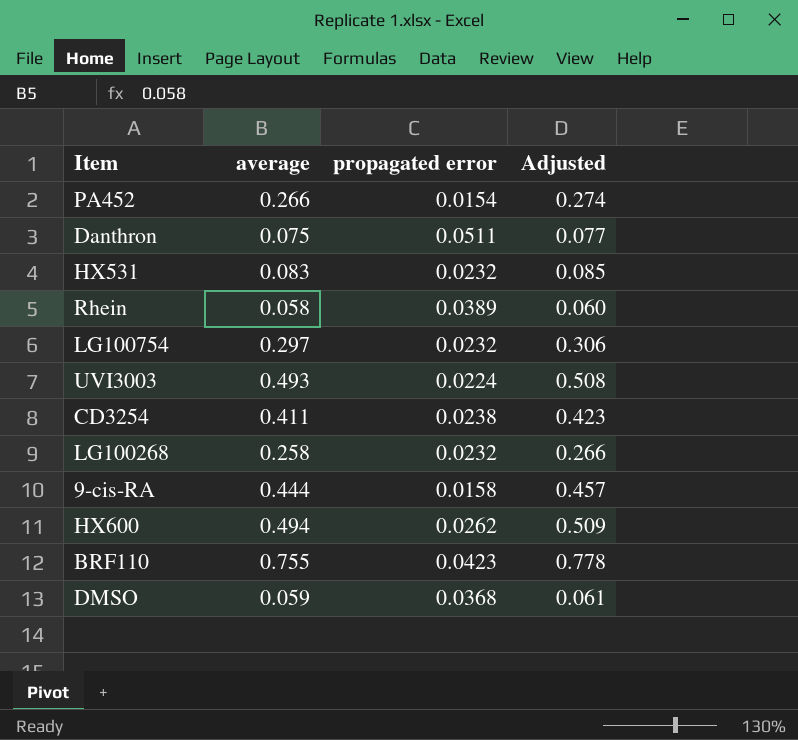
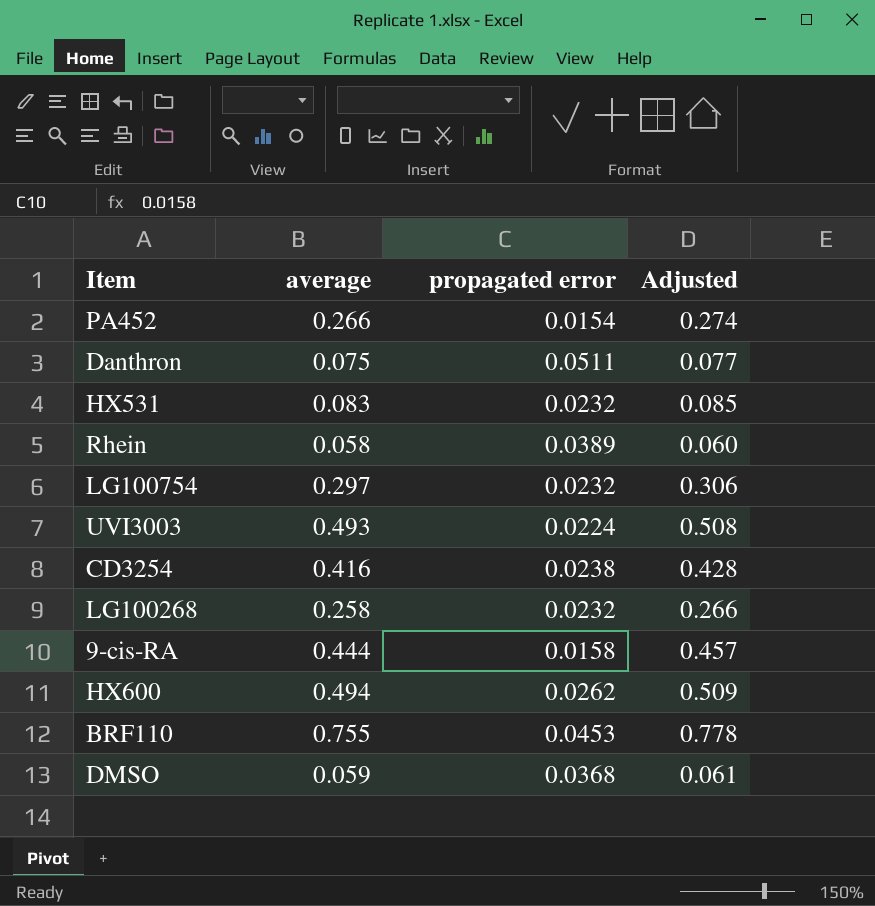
CD3254 | average: 0.411 -> 0.416
CD3254 | Adjusted: 0.423 -> 0.428
BRF110 | propagated error: 0.0423 -> 0.0453

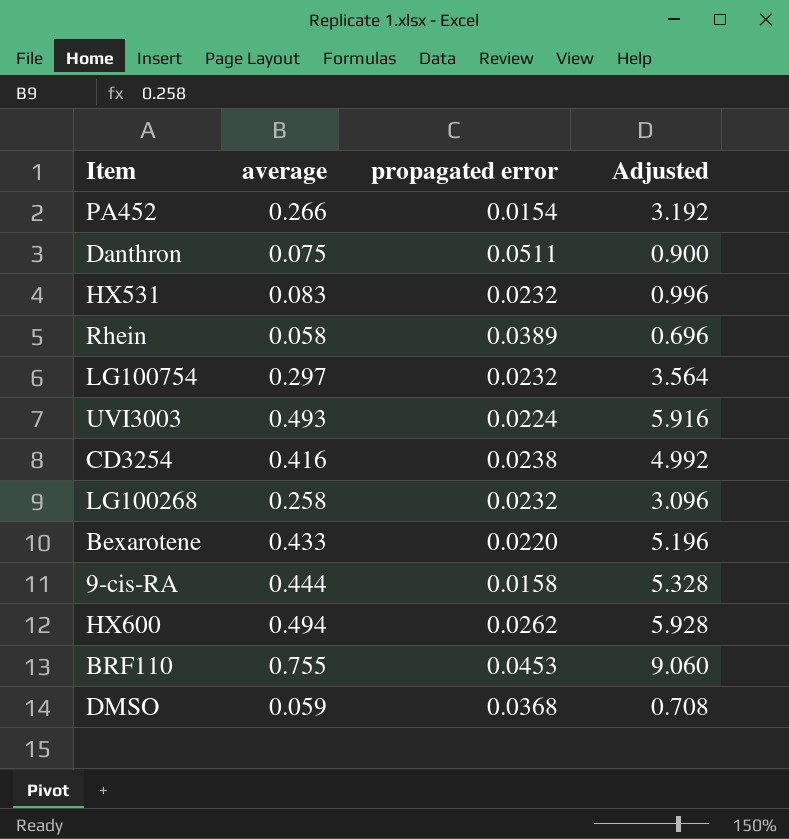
column Adjusted | formula: [average] * 1.03 -> [average] * 12
row Bexarotene: none -> 0.433 | 0.0220 | 5.196

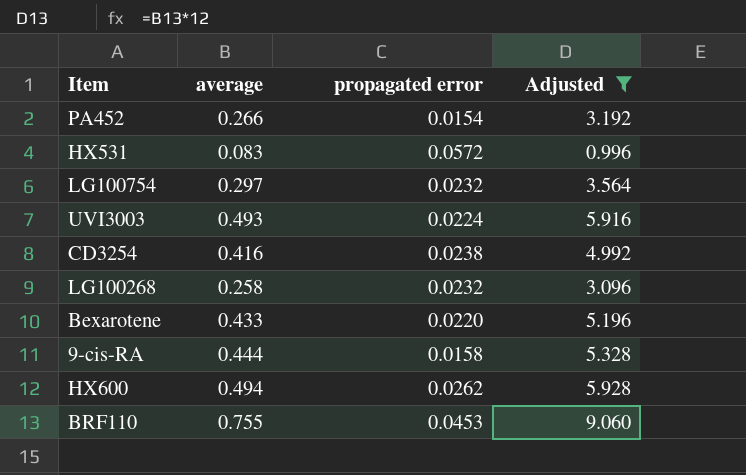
filter: none -> Adjusted >= 0.996
HX531 | propagated error: 0.0232 -> 0.0572

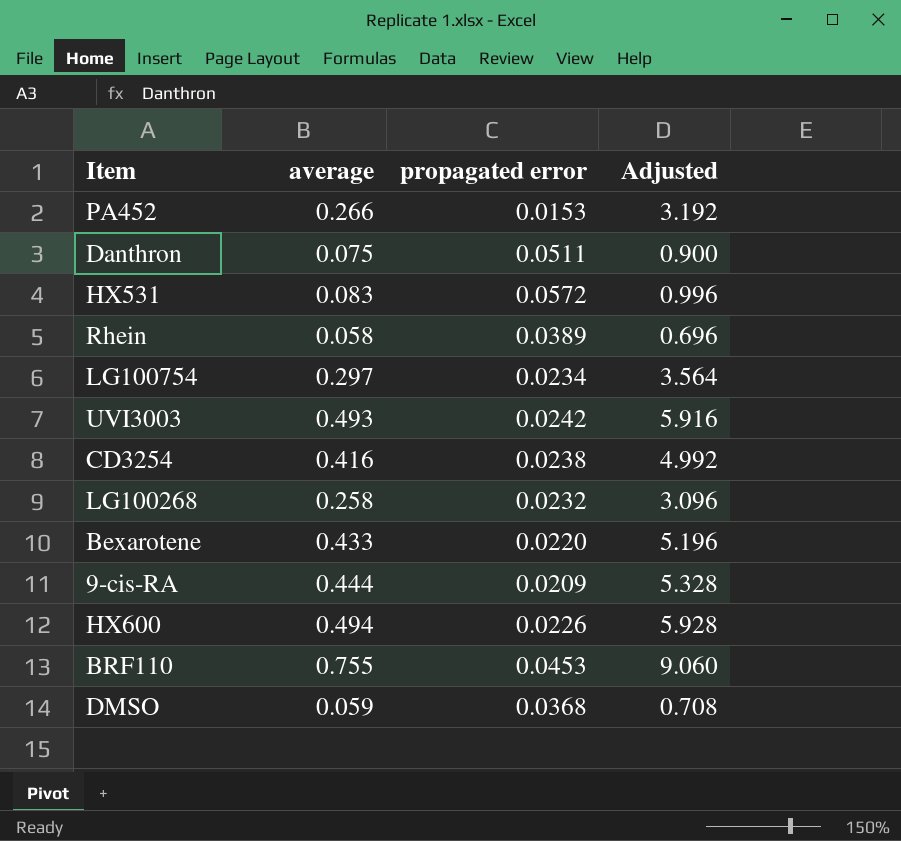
filter: Adjusted >= 0.996 -> none
PA452 | propagated error: 0.0154 -> 0.0153
LG100754 | propagated error: 0.0232 -> 0.0234
UVI3003 | propagated error: 0.0224 -> 0.0242
9-cis-RA | propagated error: 0.0158 -> 0.0209
HX600 | propagated error: 0.0262 -> 0.0226

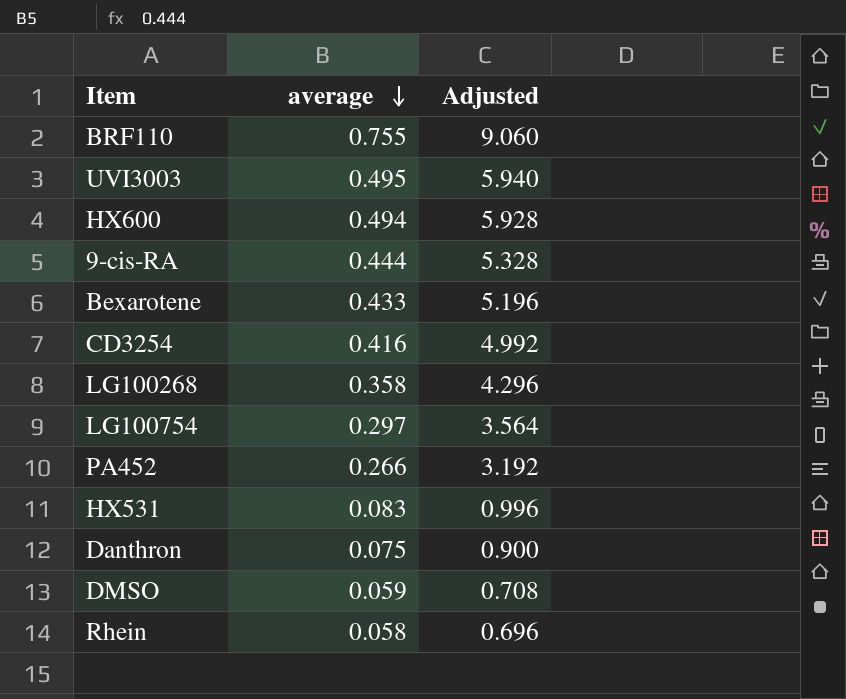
row order: none -> average descending
column propagated error | position: 3 -> none
UVI3003 | average: 0.493 -> 0.495
UVI3003 | Adjusted: 5.916 -> 5.940
LG100268 | average: 0.258 -> 0.358
LG100268 | Adjusted: 3.096 -> 4.296

